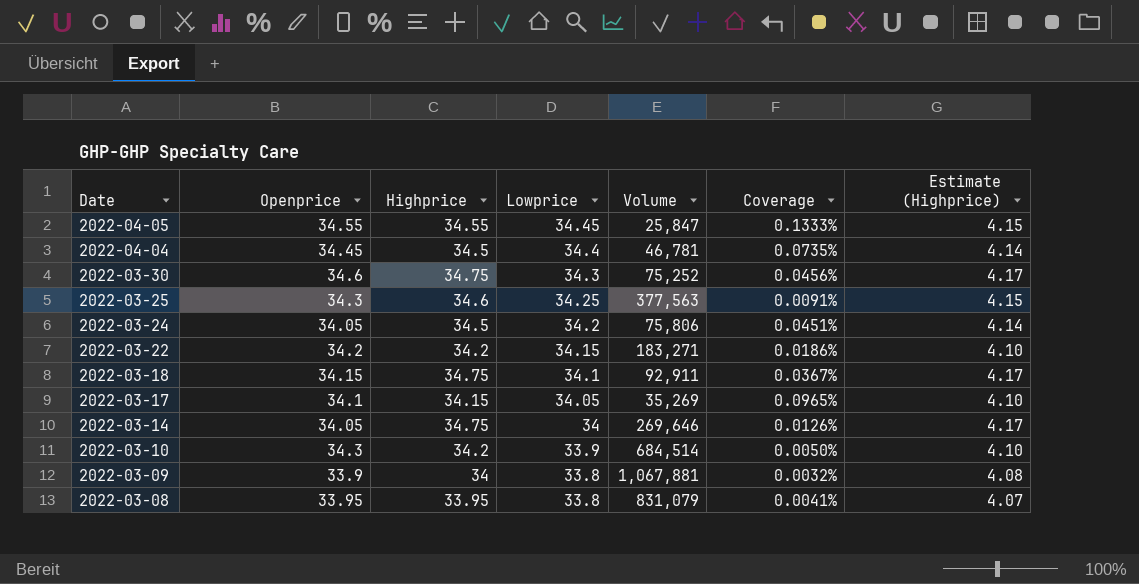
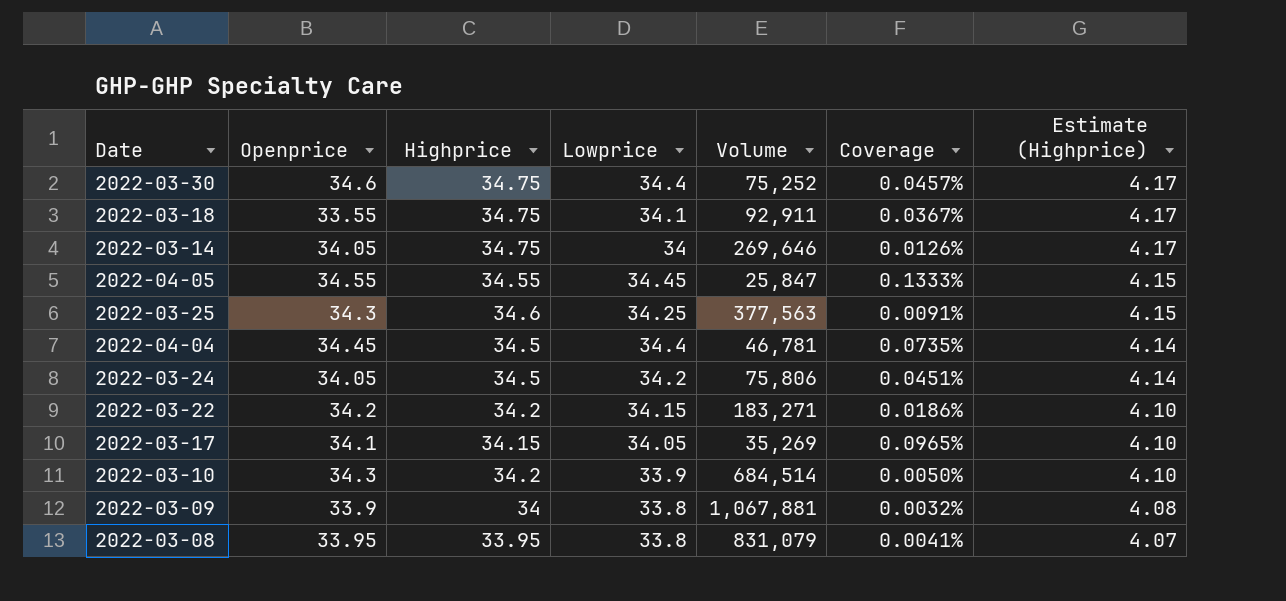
row order: Date descending -> Estimate (Highprice) descending
2022-03-30 | Lowprice: 34.3 -> 34.4
2022-03-30 | Coverage: 0.0456% -> 0.0457%
2022-03-18 | Openprice: 34.15 -> 33.55

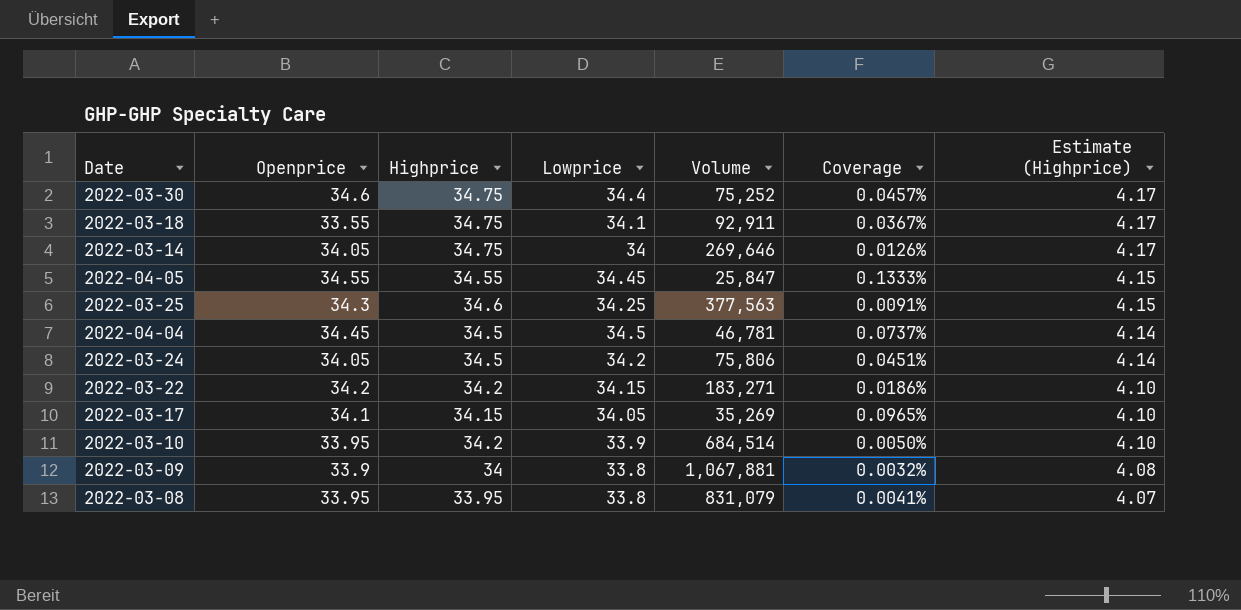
2022-04-04 | Lowprice: 34.4 -> 34.5
2022-04-04 | Coverage: 0.0735% -> 0.0737%
2022-03-10 | Openprice: 34.3 -> 33.95

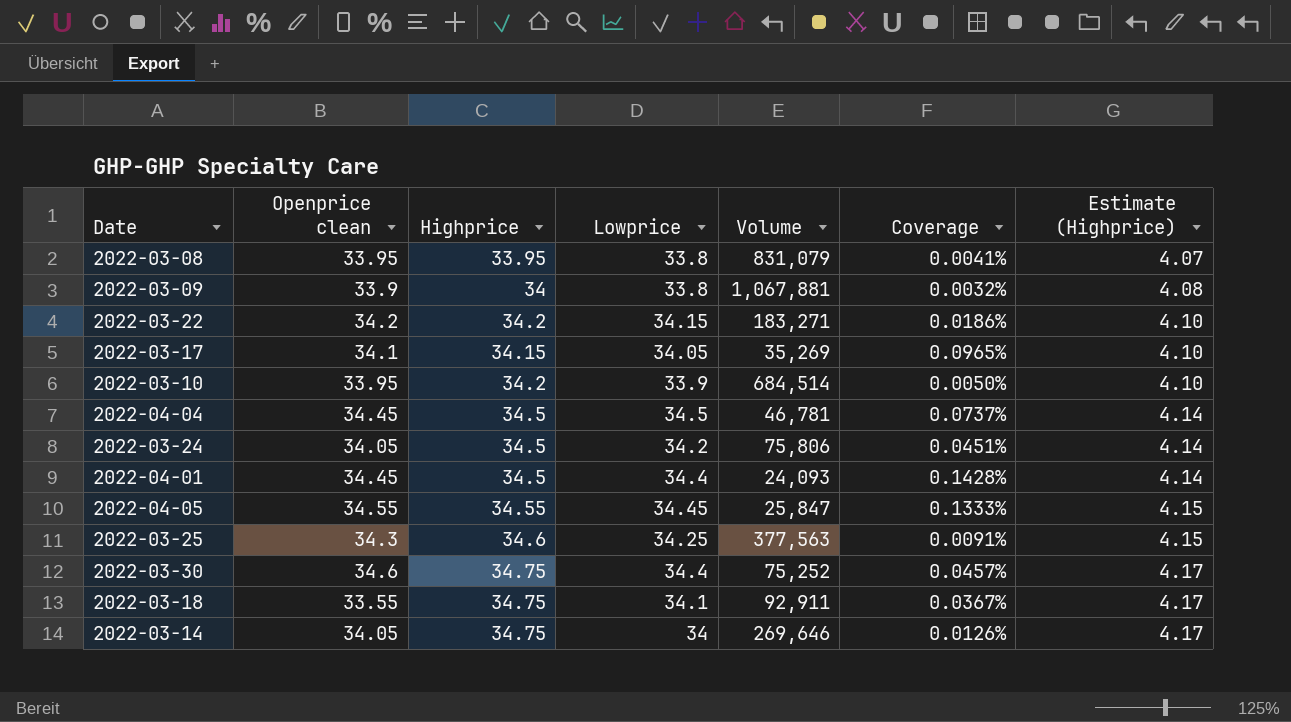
row order: Estimate (Highprice) descending -> Estimate (Highprice) ascending
column name: Openprice -> Openprice clean
row 2022-04-01: none -> 34.45 | 34.5 | 34.4 | 24,093 | 0.1428% | 4.14

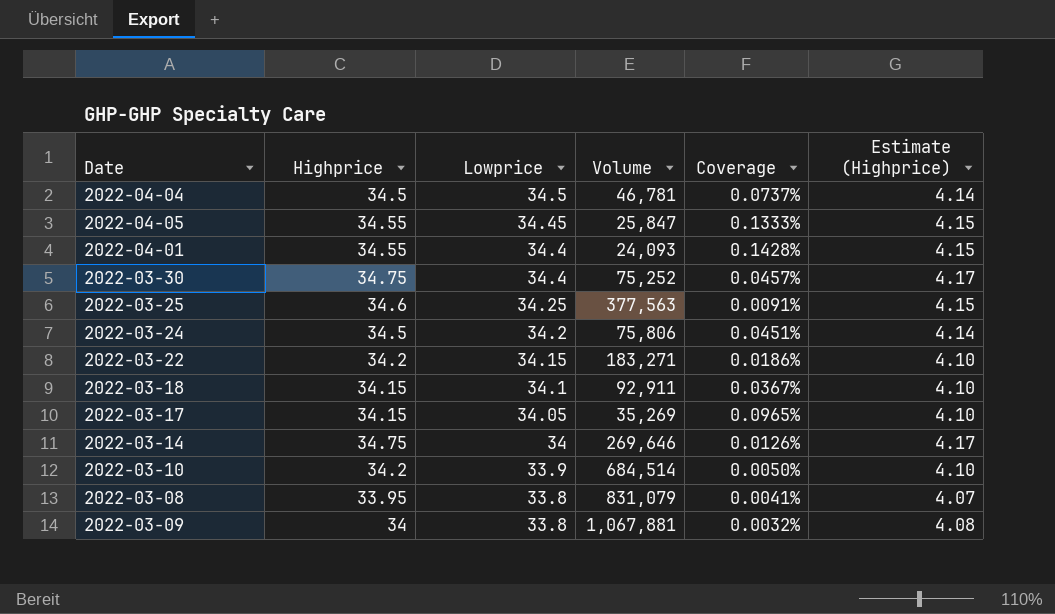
row order: Estimate (Highprice) ascending -> Lowprice descending
column Openprice clean | position: 2 -> none
2022-04-01 | Highprice: 34.5 -> 34.55
2022-04-01 | Estimate (Highprice): 4.14 -> 4.15
2022-03-18 | Highprice: 34.75 -> 34.15
2022-03-18 | Estimate (Highprice): 4.17 -> 4.10

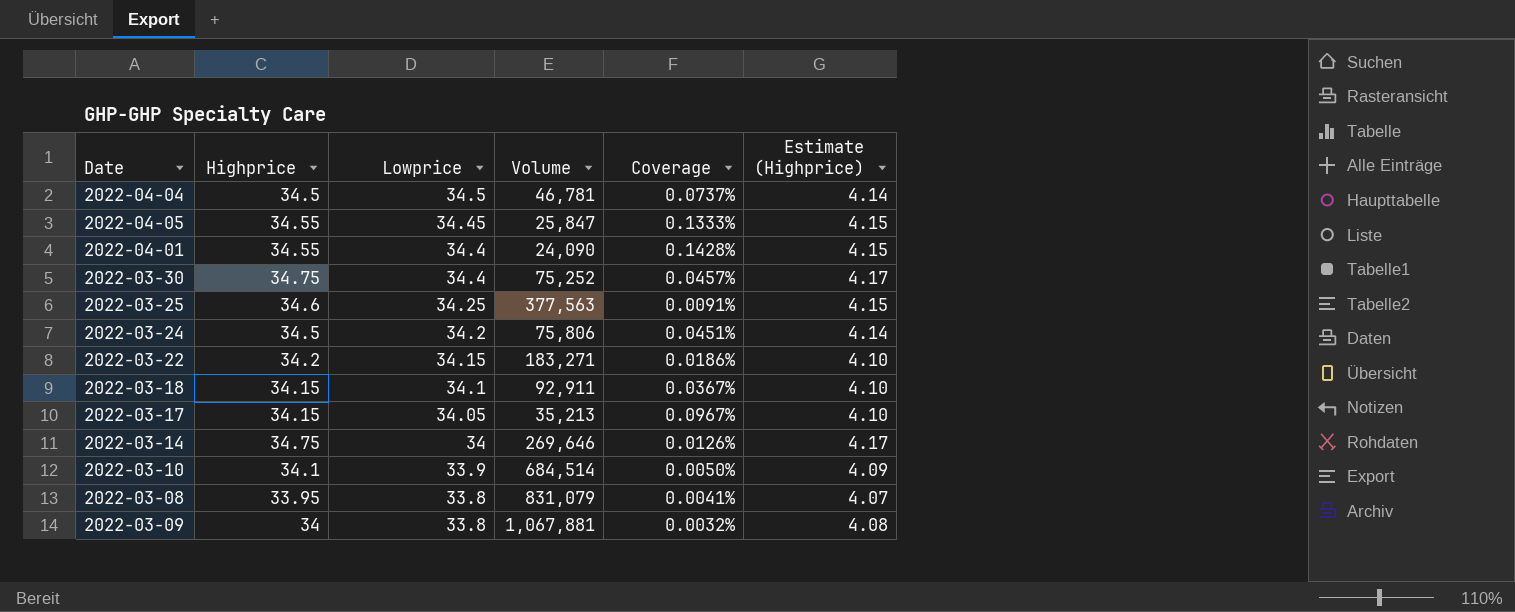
2022-04-01 | Volume: 24,093 -> 24,090
2022-03-17 | Volume: 35,269 -> 35,213
2022-03-17 | Coverage: 0.0965% -> 0.0967%
2022-03-10 | Highprice: 34.2 -> 34.1
2022-03-10 | Estimate (Highprice): 4.10 -> 4.09

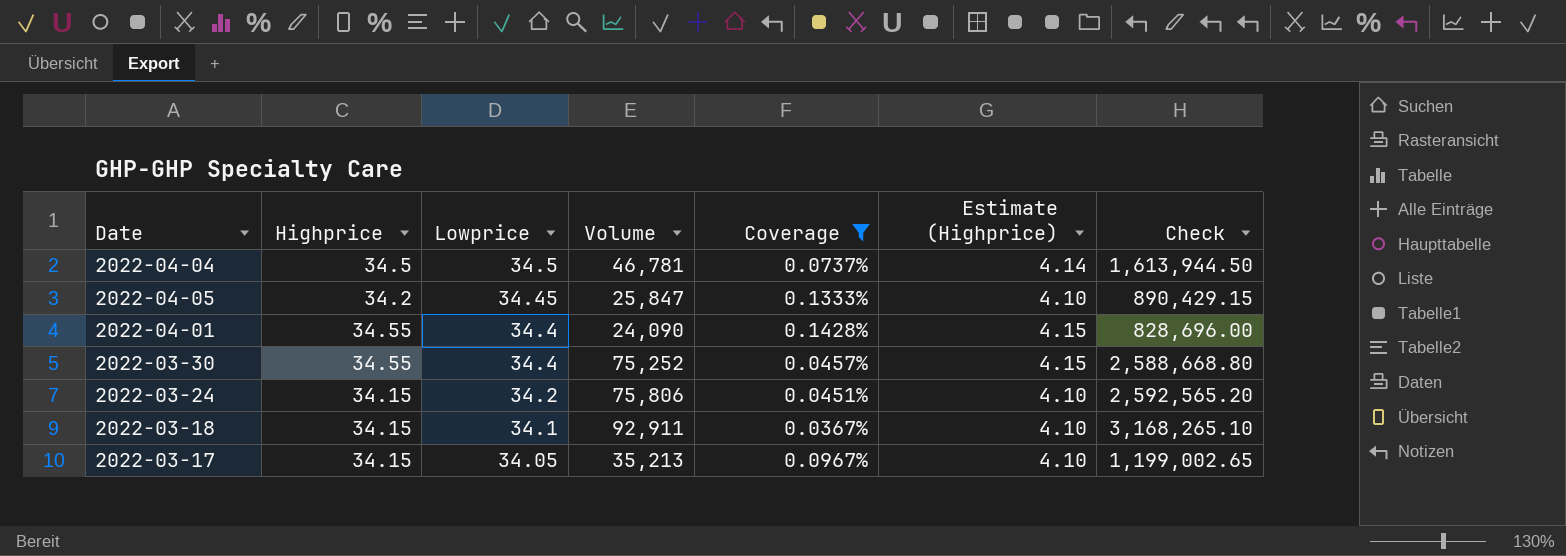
filter: none -> Coverage >= 0.0367%
column Check | formula: none -> [Lowprice] * [Volume]
2022-04-05 | Highprice: 34.55 -> 34.2
2022-04-05 | Estimate (Highprice): 4.15 -> 4.10
2022-03-30 | Highprice: 34.75 -> 34.55
2022-03-30 | Estimate (Highprice): 4.17 -> 4.15
2022-03-24 | Highprice: 34.5 -> 34.15
2022-03-24 | Estimate (Highprice): 4.14 -> 4.10

